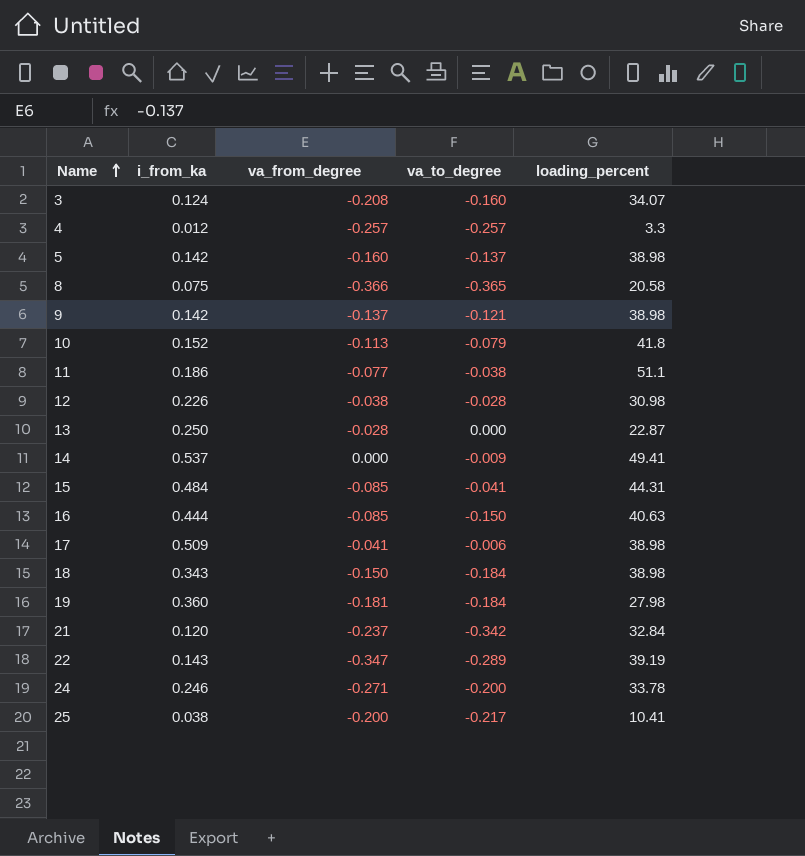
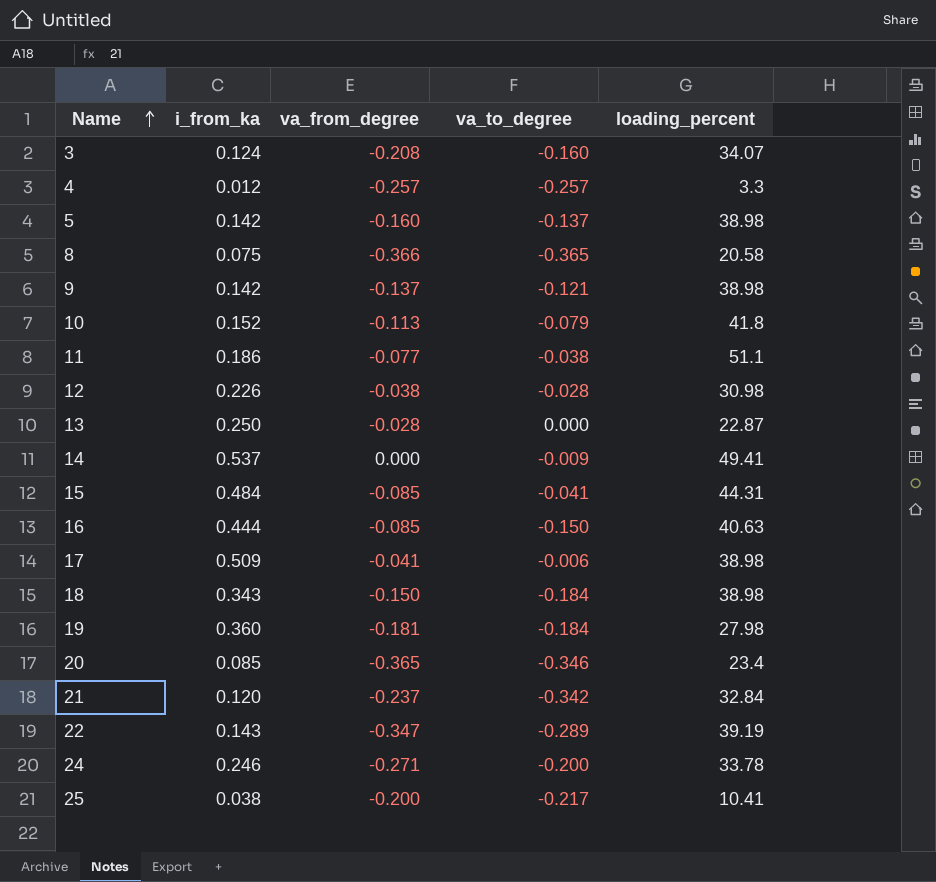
row 20: none -> 0.085 | -0.365 | -0.346 | 23.4

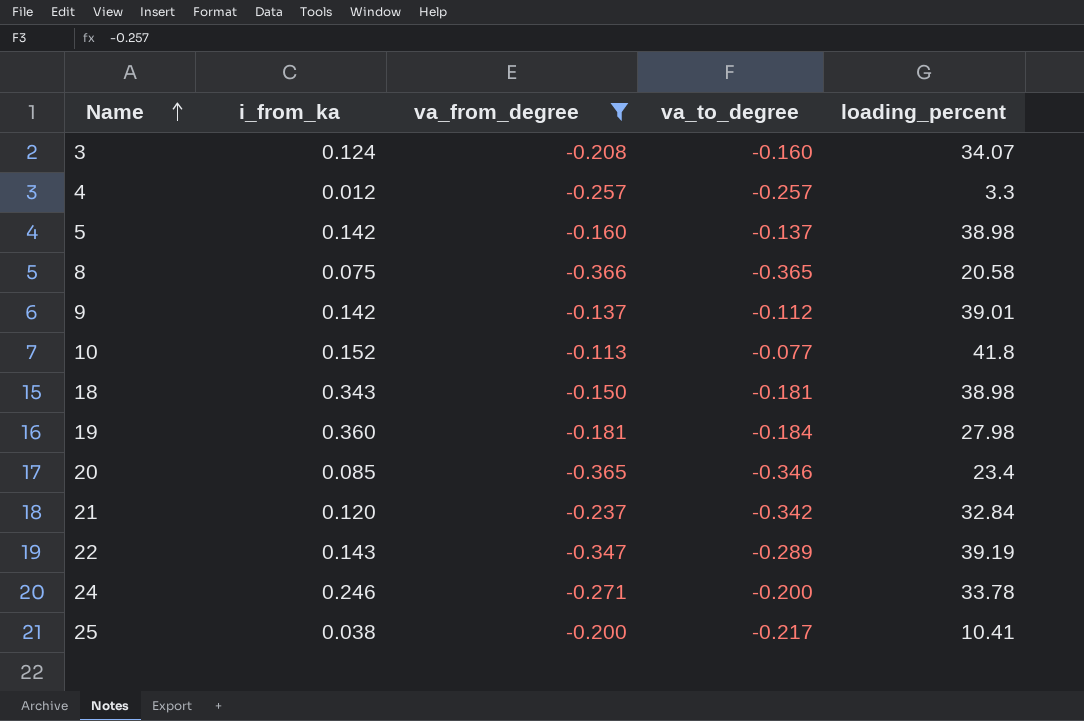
filter: none -> va_from_degree <= -0.113
9 | va_to_degree: -0.121 -> -0.112
9 | loading_percent: 38.98 -> 39.01
10 | va_to_degree: -0.079 -> -0.077
18 | va_to_degree: -0.184 -> -0.181

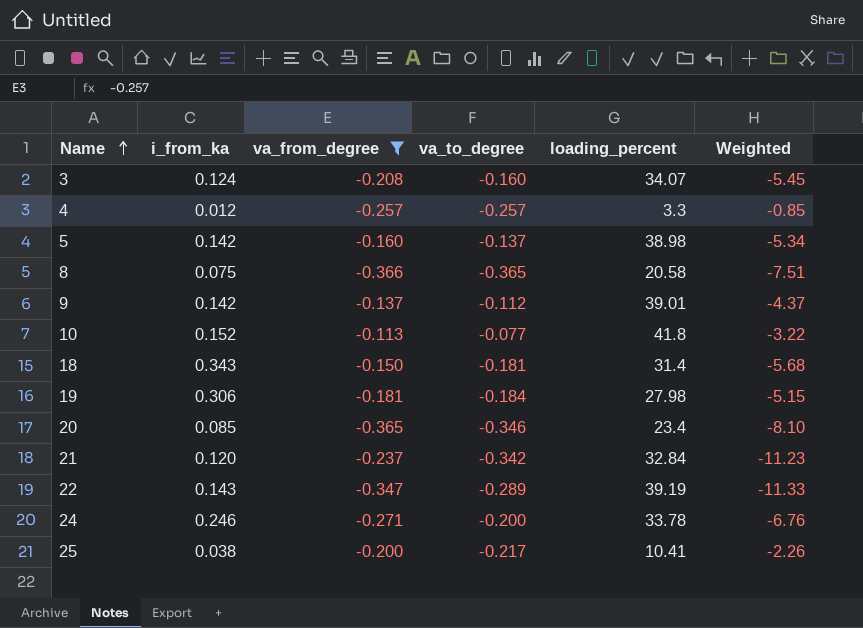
column Weighted | formula: none -> [va_to_degree] * [loading_percent]
18 | loading_percent: 38.98 -> 31.4
19 | i_from_ka: 0.360 -> 0.306

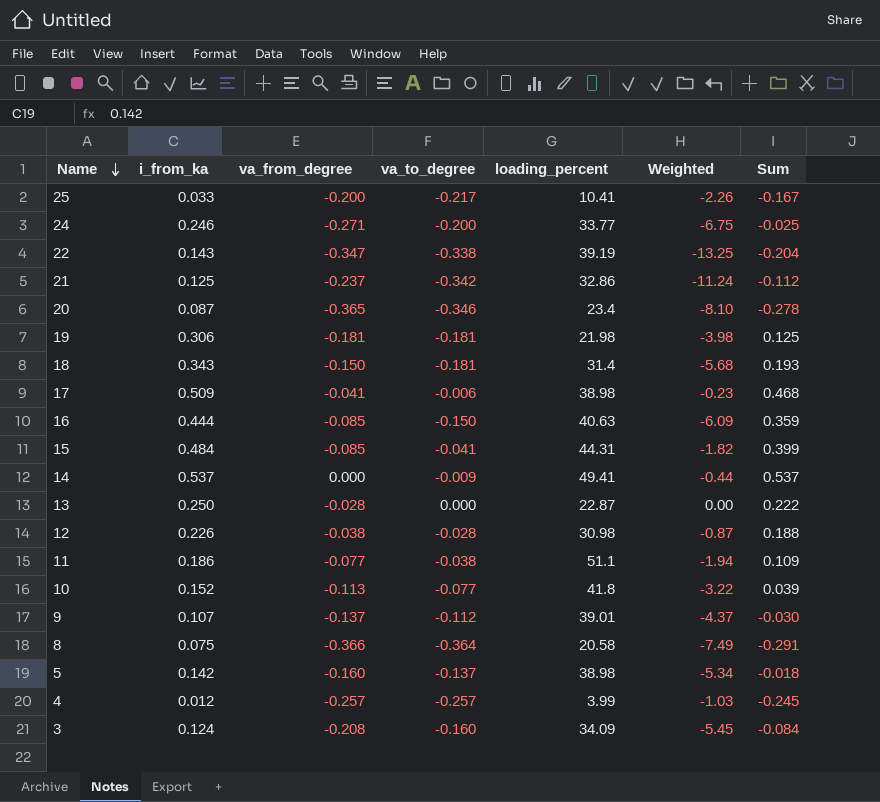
filter: va_from_degree <= -0.113 -> none
row order: Name ascending -> Name descending
column Sum | formula: none -> [i_from_ka] + [va_from_degree]
25 | i_from_ka: 0.038 -> 0.033
24 | loading_percent: 33.78 -> 33.77
24 | Weighted: -6.76 -> -6.75
22 | va_to_degree: -0.289 -> -0.338
22 | Weighted: -11.33 -> -13.25
21 | i_from_ka: 0.120 -> 0.125
21 | loading_percent: 32.84 -> 32.86
21 | Weighted: -11.23 -> -11.24
20 | i_from_ka: 0.085 -> 0.087
19 | va_to_degree: -0.184 -> -0.181
19 | loading_percent: 27.98 -> 21.98
19 | Weighted: -5.15 -> -3.98
9 | i_from_ka: 0.142 -> 0.107
8 | va_to_degree: -0.365 -> -0.364
8 | Weighted: -7.51 -> -7.49
4 | loading_percent: 3.3 -> 3.99
4 | Weighted: -0.85 -> -1.03
3 | loading_percent: 34.07 -> 34.09

